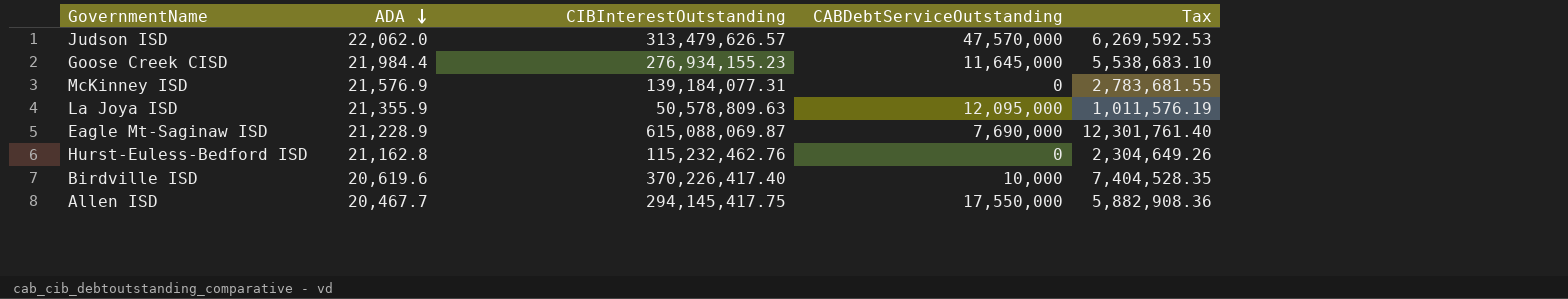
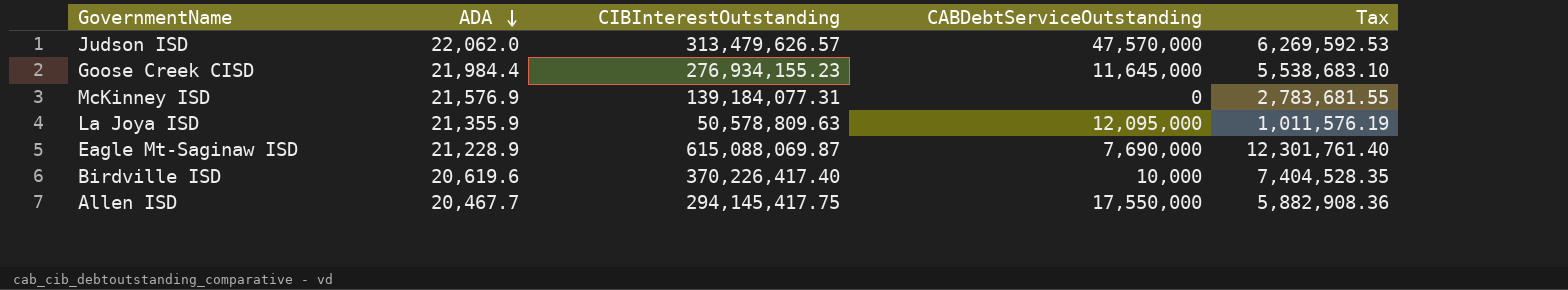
row Hurst-Euless-Bedford ISD: 21,162.8 | 115,232,462.76 | 0 | 2,304,649.26 -> none

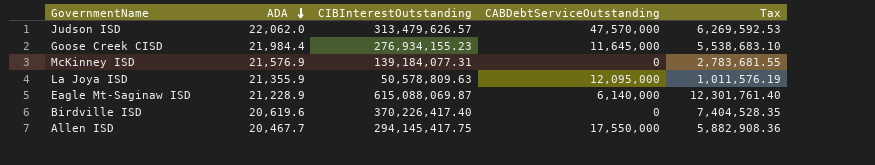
Eagle Mt-Saginaw ISD | CABDebtServiceOutstanding: 7,690,000 -> 6,140,000
Birdville ISD | CABDebtServiceOutstanding: 10,000 -> 0

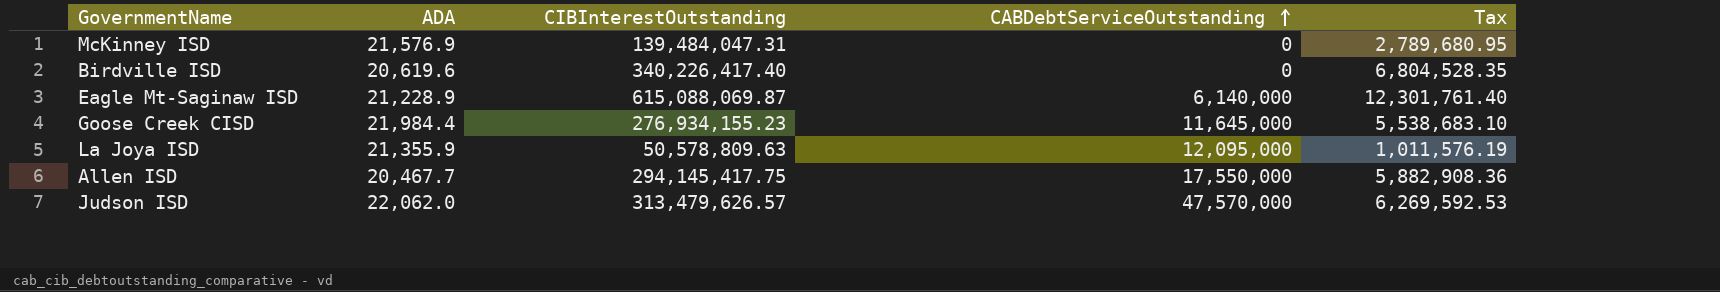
row order: ADA descending -> CABDebtServiceOutstanding ascending
McKinney ISD | CIBInterestOutstanding: 139,184,077.31 -> 139,484,047.31
McKinney ISD | Tax: 2,783,681.55 -> 2,789,680.95
Birdville ISD | CIBInterestOutstanding: 370,226,417.40 -> 340,226,417.40
Birdville ISD | Tax: 7,404,528.35 -> 6,804,528.35

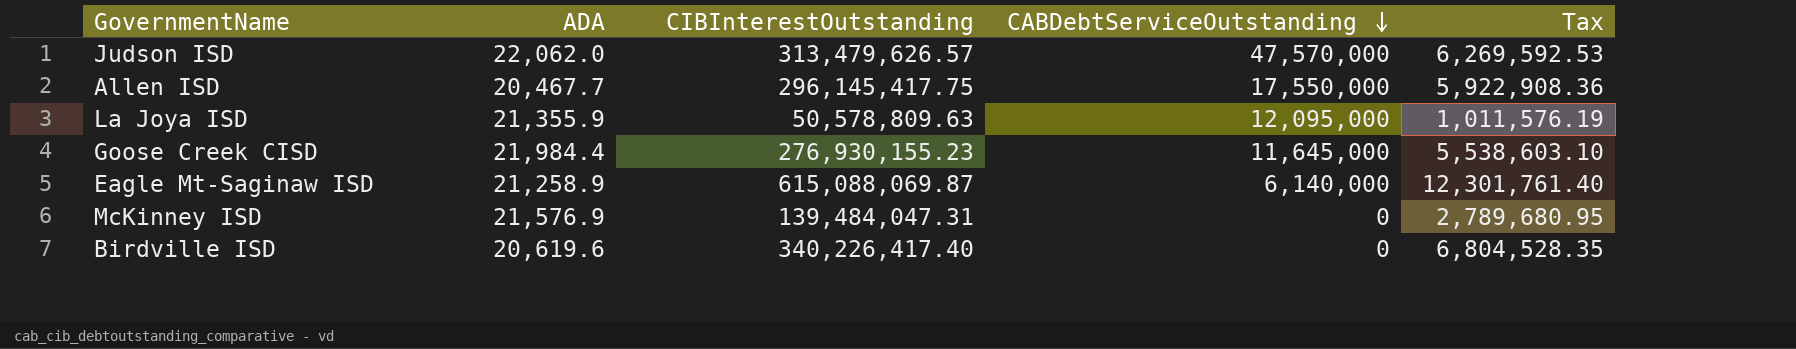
row order: CABDebtServiceOutstanding ascending -> CABDebtServiceOutstanding descending
Allen ISD | CIBInterestOutstanding: 294,145,417.75 -> 296,145,417.75
Allen ISD | Tax: 5,882,908.36 -> 5,922,908.36
Goose Creek CISD | CIBInterestOutstanding: 276,934,155.23 -> 276,930,155.23
Goose Creek CISD | Tax: 5,538,683.10 -> 5,538,603.10
Eagle Mt-Saginaw ISD | ADA: 21,228.9 -> 21,258.9

